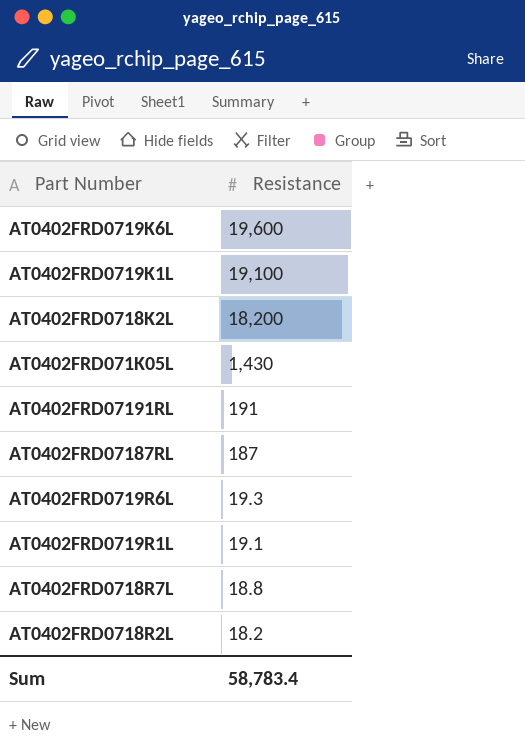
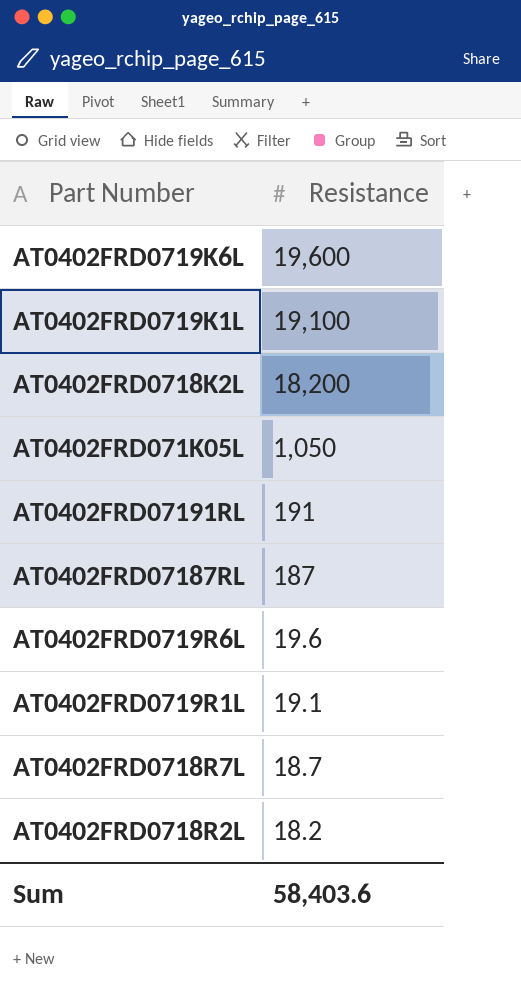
AT0402FRD071K05L | Resistance: 1,430 -> 1,050
AT0402FRD0719R6L | Resistance: 19.3 -> 19.6
AT0402FRD0718R7L | Resistance: 18.8 -> 18.7
Sum | Resistance: 58,783.4 -> 58,403.6

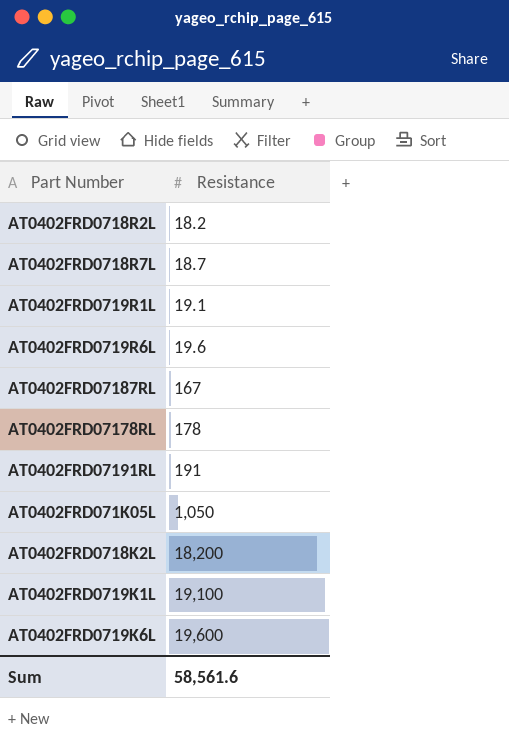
row order: Resistance descending -> Resistance ascending
AT0402FRD07187RL | Resistance: 187 -> 167
row AT0402FRD07178RL: none -> 178
Sum | Resistance: 58,403.6 -> 58,561.6

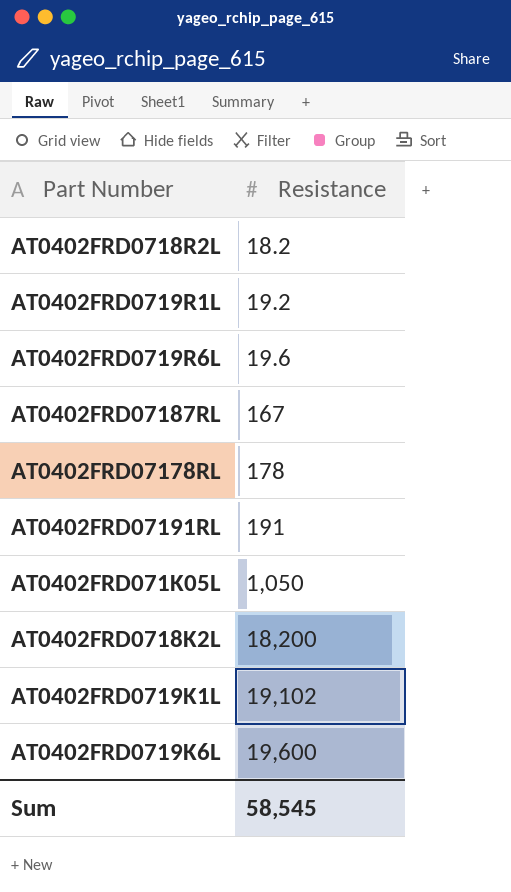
row AT0402FRD0718R7L: 18.7 -> none
AT0402FRD0719R1L | Resistance: 19.1 -> 19.2
AT0402FRD0719K1L | Resistance: 19,100 -> 19,102
Sum | Resistance: 58,561.6 -> 58,545

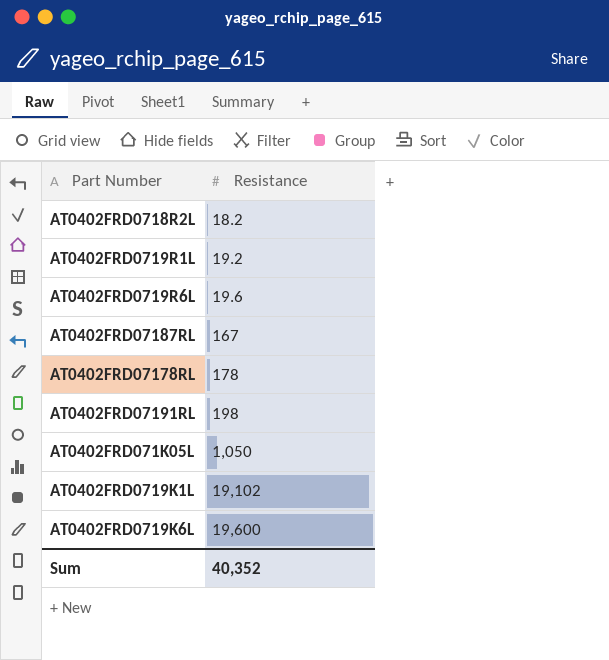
row AT0402FRD0718K2L: 18,200 -> none
AT0402FRD07191RL | Resistance: 191 -> 198
Sum | Resistance: 58,545 -> 40,352

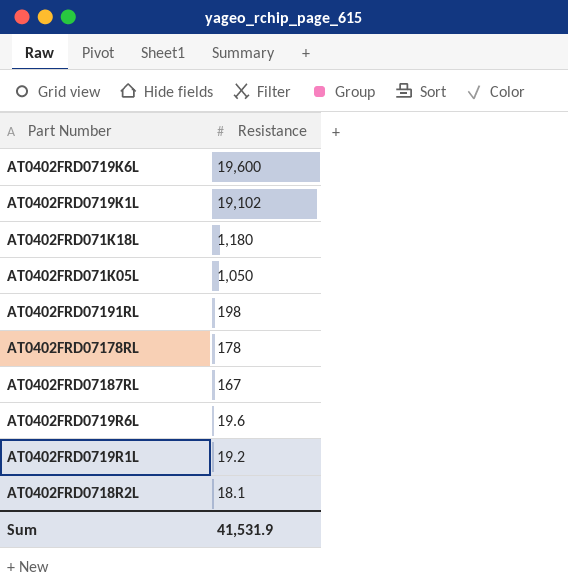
row order: Resistance ascending -> Resistance descending
row AT0402FRD071K18L: none -> 1,180
AT0402FRD0718R2L | Resistance: 18.2 -> 18.1
Sum | Resistance: 40,352 -> 41,531.9

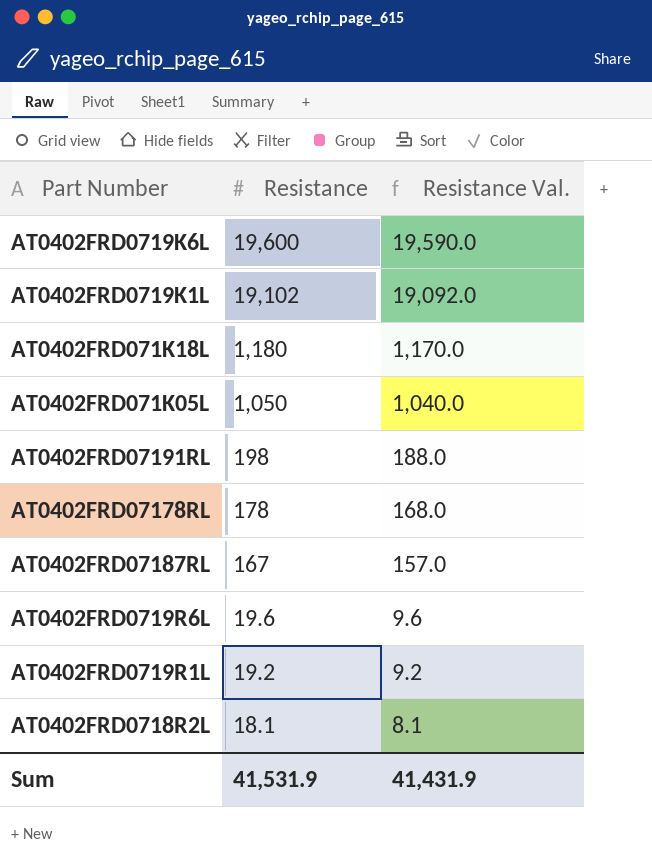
column Resistance Val. | formula: none -> [Resistance] - 10

